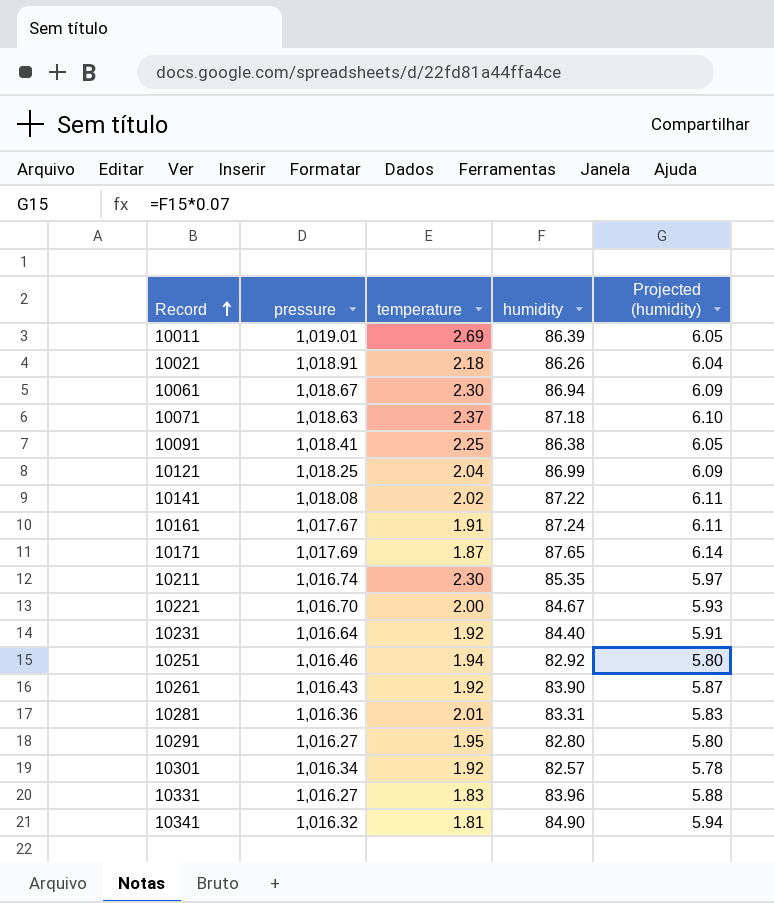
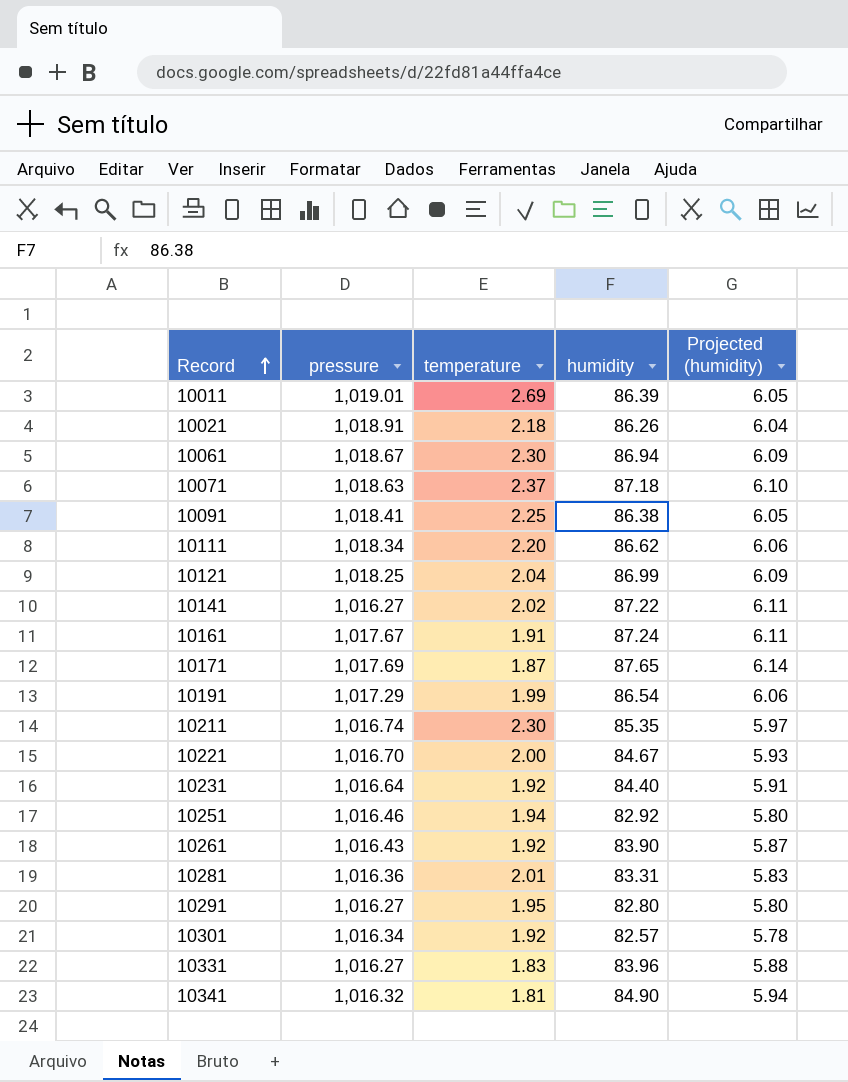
row 10111: none -> 1,018.34 | 2.20 | 86.62 | 6.06
10141 | pressure: 1,018.08 -> 1,016.27
row 10191: none -> 1,017.29 | 1.99 | 86.54 | 6.06

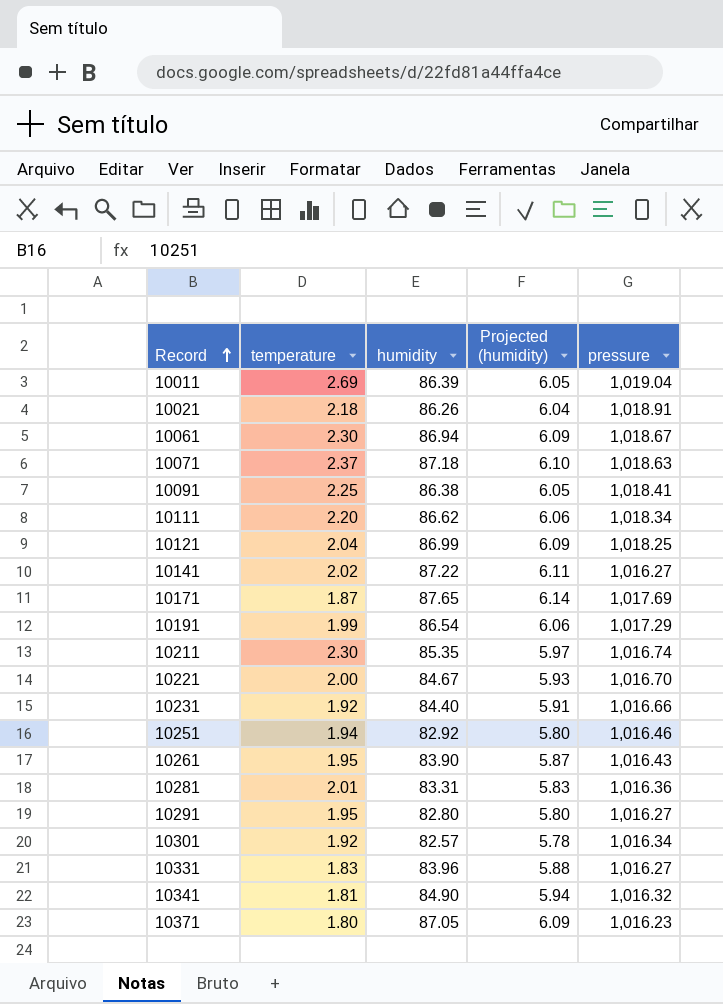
column pressure | position: 2 -> 5
row 10161: 1,017.67 | 1.91 | 87.24 | 6.11 -> none
10011 | pressure: 1,019.01 -> 1,019.04
10231 | pressure: 1,016.64 -> 1,016.66
10261 | temperature: 1.92 -> 1.95
row 10371: none -> 1.80 | 87.05 | 6.09 | 1,016.23

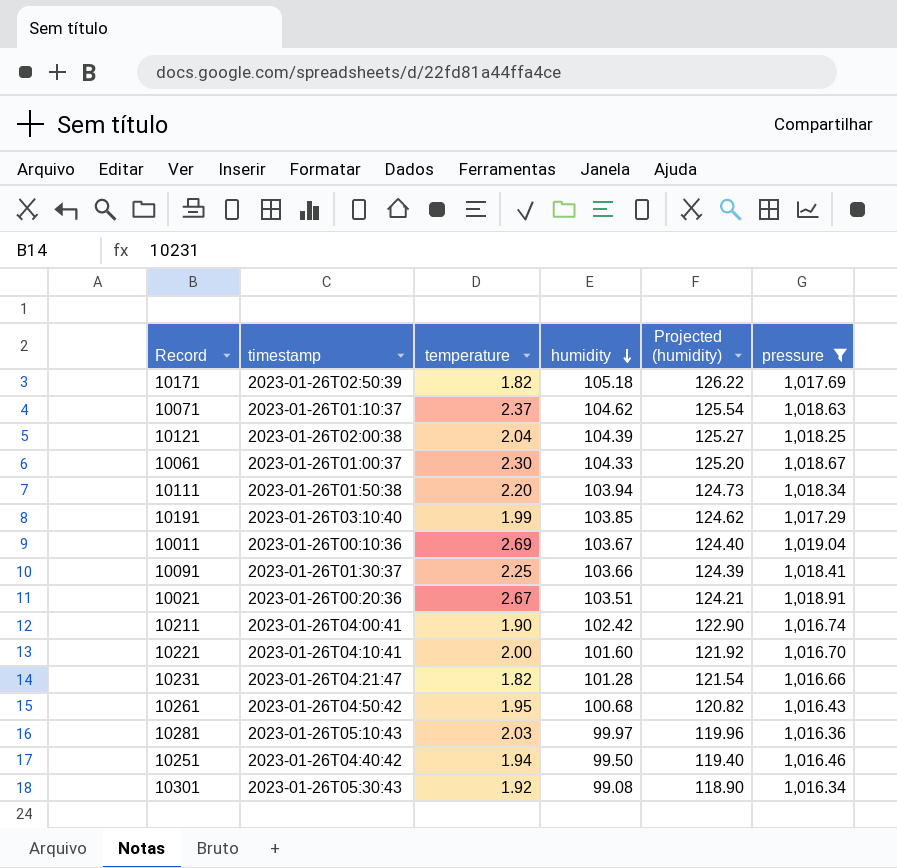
filter: none -> pressure >= 1,016.34
row order: Record ascending -> humidity descending
column timestamp | position: none -> 2
column Projected (humidity) | formula: [humidity] * 0.07 -> [humidity] * 1.2
10171 | temperature: 1.87 -> 1.82
10171 | humidity: 87.65 -> 105.18
10071 | humidity: 87.18 -> 104.62
10121 | humidity: 86.99 -> 104.39
10061 | humidity: 86.94 -> 104.33
10111 | humidity: 86.62 -> 103.94
10191 | humidity: 86.54 -> 103.85
10011 | humidity: 86.39 -> 103.67
10091 | humidity: 86.38 -> 103.66
10021 | temperature: 2.18 -> 2.67
10021 | humidity: 86.26 -> 103.51
10211 | temperature: 2.30 -> 1.90
10211 | humidity: 85.35 -> 102.42
10221 | humidity: 84.67 -> 101.60
10231 | temperature: 1.92 -> 1.82
10231 | humidity: 84.40 -> 101.28
10261 | humidity: 83.90 -> 100.68
10281 | temperature: 2.01 -> 2.03
10281 | humidity: 83.31 -> 99.97
10251 | humidity: 82.92 -> 99.50
10301 | humidity: 82.57 -> 99.08

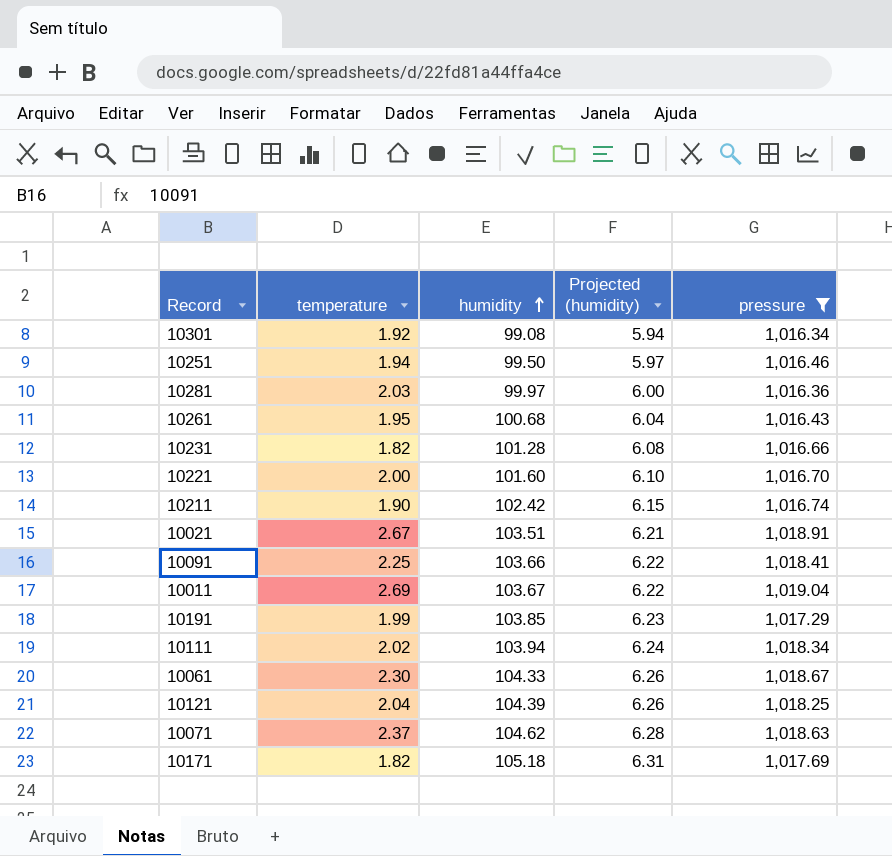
row order: humidity descending -> humidity ascending
column timestamp | position: 2 -> none
column Projected (humidity) | formula: [humidity] * 1.2 -> [humidity] * 0.06
10111 | temperature: 2.20 -> 2.02

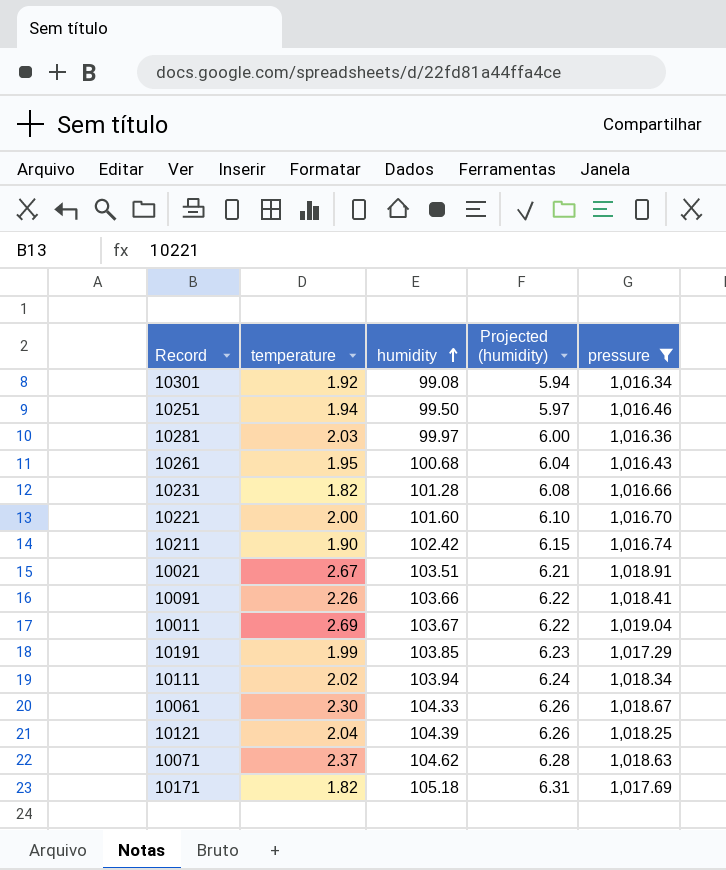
10091 | temperature: 2.25 -> 2.26

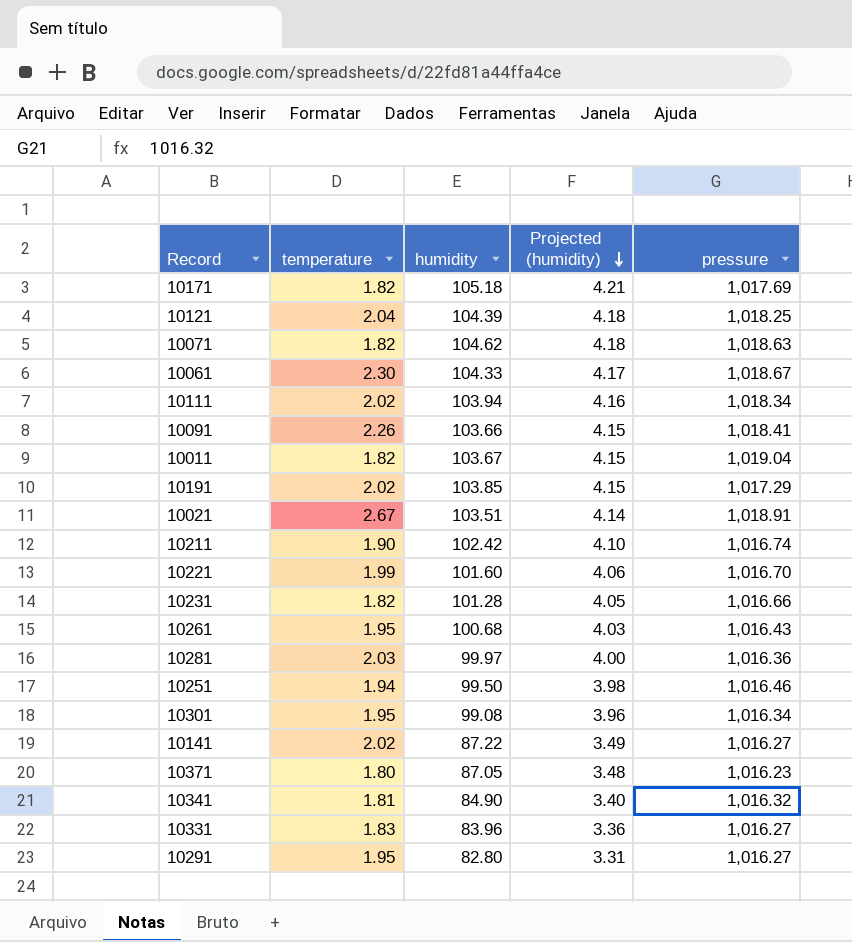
filter: pressure >= 1,016.34 -> none
row order: humidity ascending -> Projected (humidity) descending
column Projected (humidity) | formula: [humidity] * 0.06 -> [humidity] * 0.04
10071 | temperature: 2.37 -> 1.82
10011 | temperature: 2.69 -> 1.82
10191 | temperature: 1.99 -> 2.02
10221 | temperature: 2.00 -> 1.99
10301 | temperature: 1.92 -> 1.95

